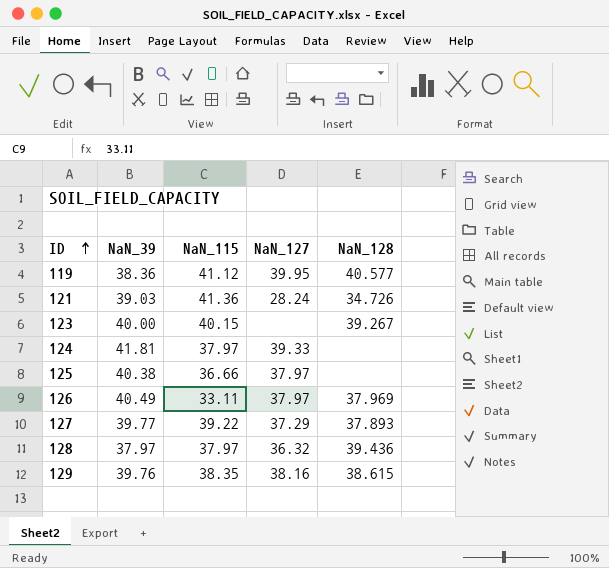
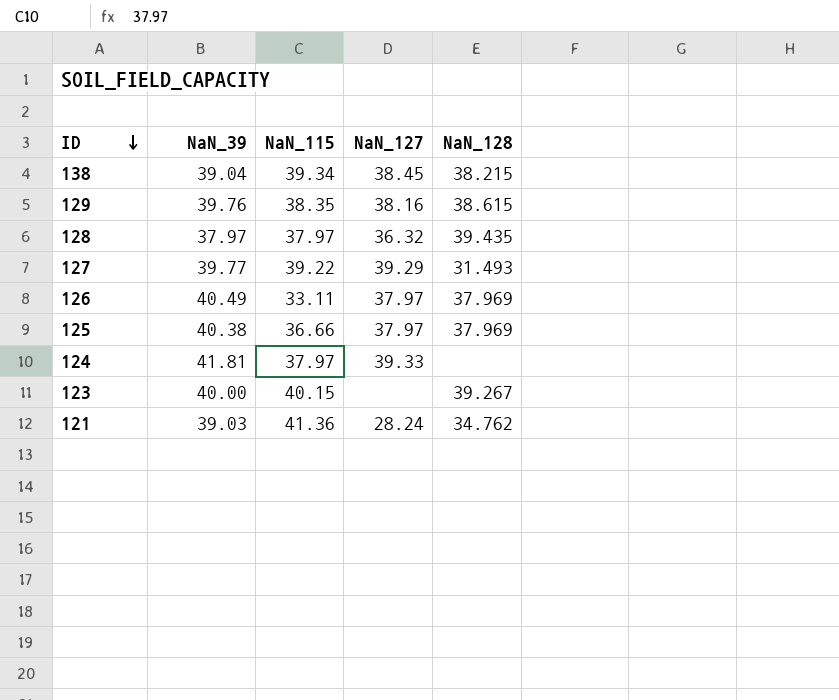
row order: ID ascending -> ID descending
row 119: 38.36 | 41.12 | 39.95 | 40.577 -> none
row 138: none -> 39.04 | 39.34 | 38.45 | 38.215
128 | NaN_128: 39.436 -> 39.435
127 | NaN_127: 37.29 -> 39.29
127 | NaN_128: 37.893 -> 31.493
125 | NaN_128: none -> 37.969
121 | NaN_128: 34.726 -> 34.762

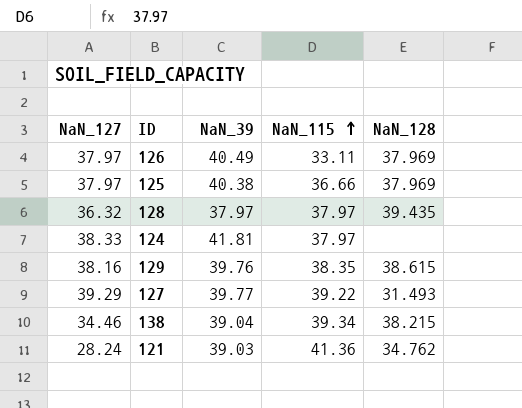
row order: ID descending -> NaN_115 ascending
column NaN_127 | position: 4 -> 1
row 123: 40.00 | 40.15 | none | 39.267 -> none
124 | NaN_127: 39.33 -> 38.33
138 | NaN_127: 38.45 -> 34.46

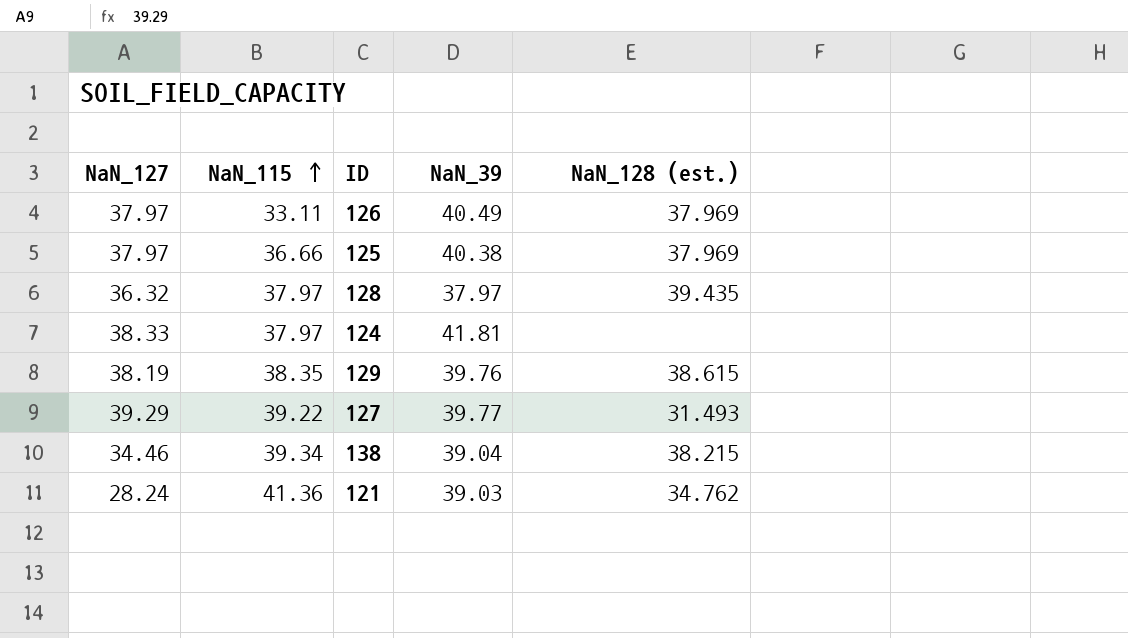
column NaN_115 | position: 4 -> 2
column name: NaN_128 -> NaN_128 (est.)
129 | NaN_127: 38.16 -> 38.19

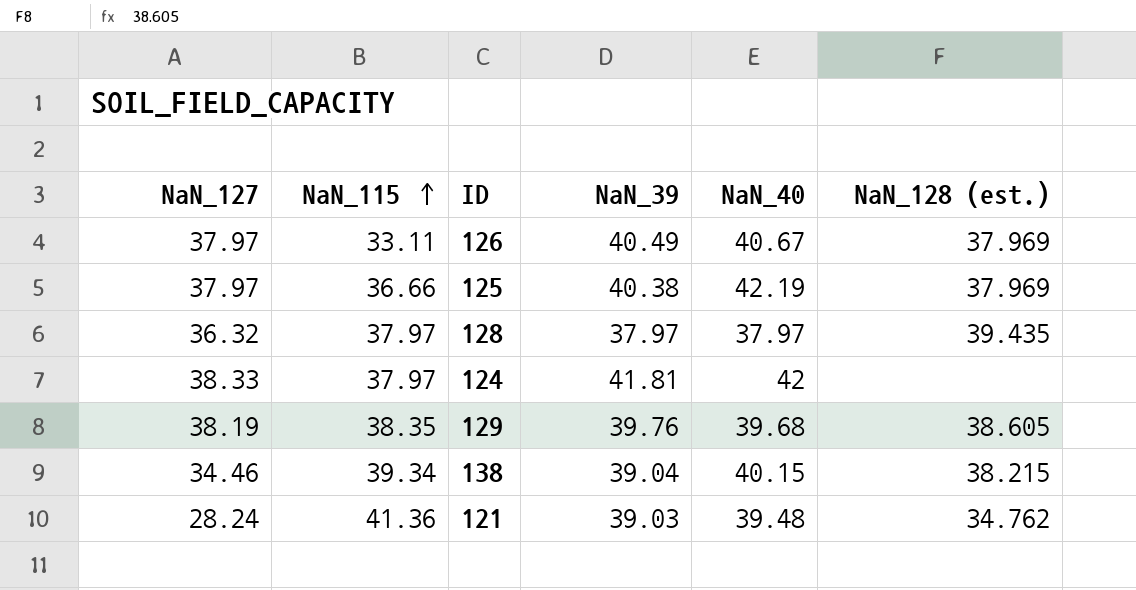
column NaN_40 | position: none -> 5
row 127: 39.29 | 39.22 | 39.77 | 31.493 -> none
129 | NaN_128 (est.): 38.615 -> 38.605

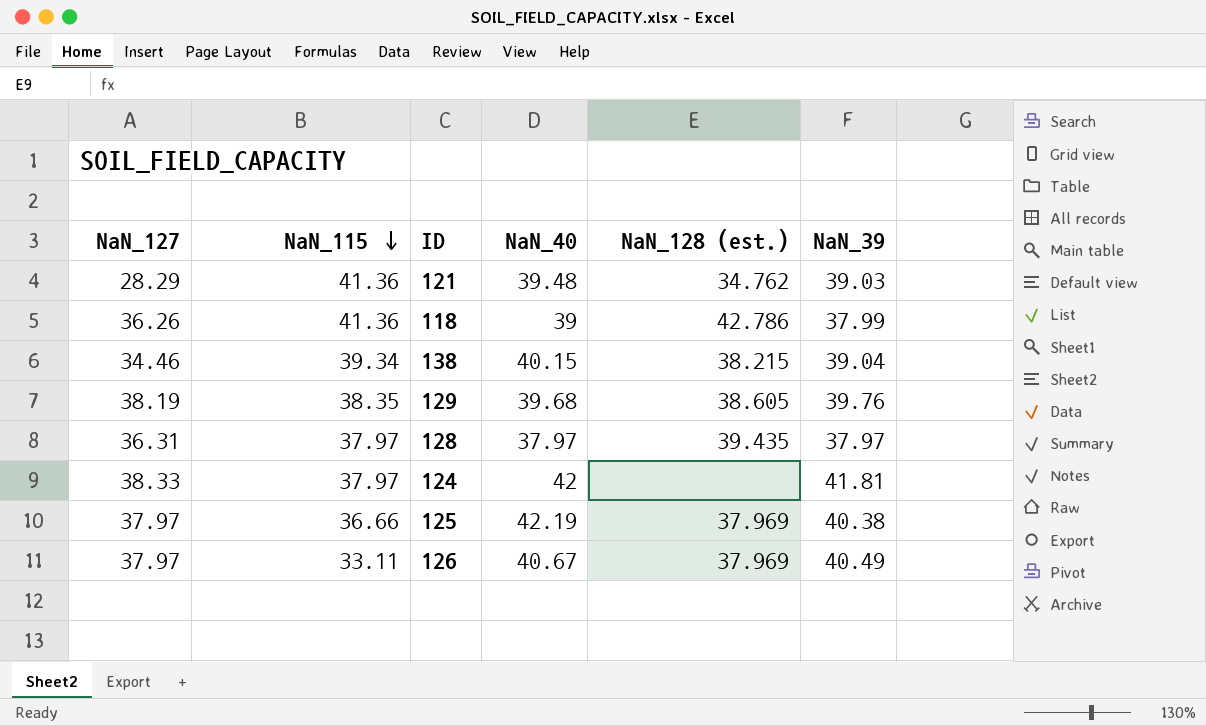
row order: NaN_115 ascending -> NaN_115 descending
column NaN_39 | position: 4 -> 6
121 | NaN_127: 28.24 -> 28.29
row 118: none -> 36.26 | 41.36 | 39 | 42.786 | 37.99
128 | NaN_127: 36.32 -> 36.31

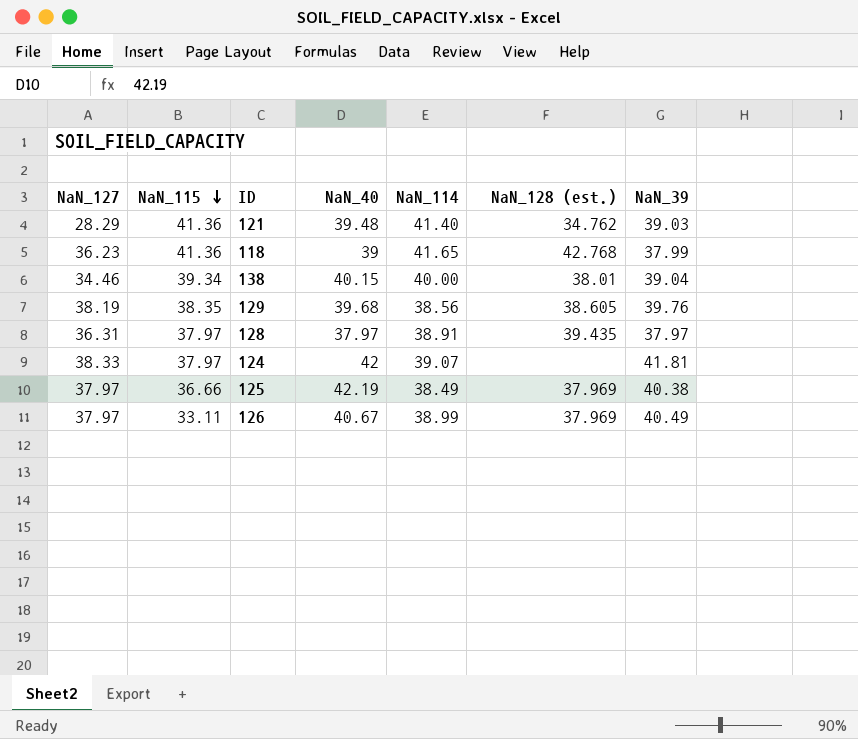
column NaN_114 | position: none -> 5
118 | NaN_127: 36.26 -> 36.23
118 | NaN_128 (est.): 42.786 -> 42.768
138 | NaN_128 (est.): 38.215 -> 38.01

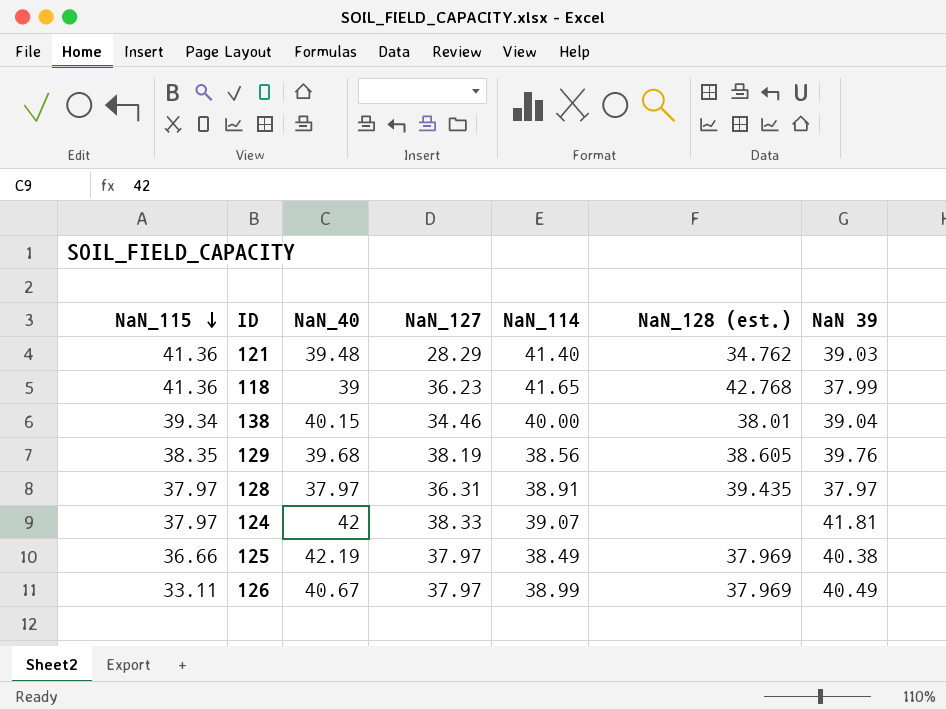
column NaN_127 | position: 1 -> 4
column name: NaN_39 -> NaN 39

